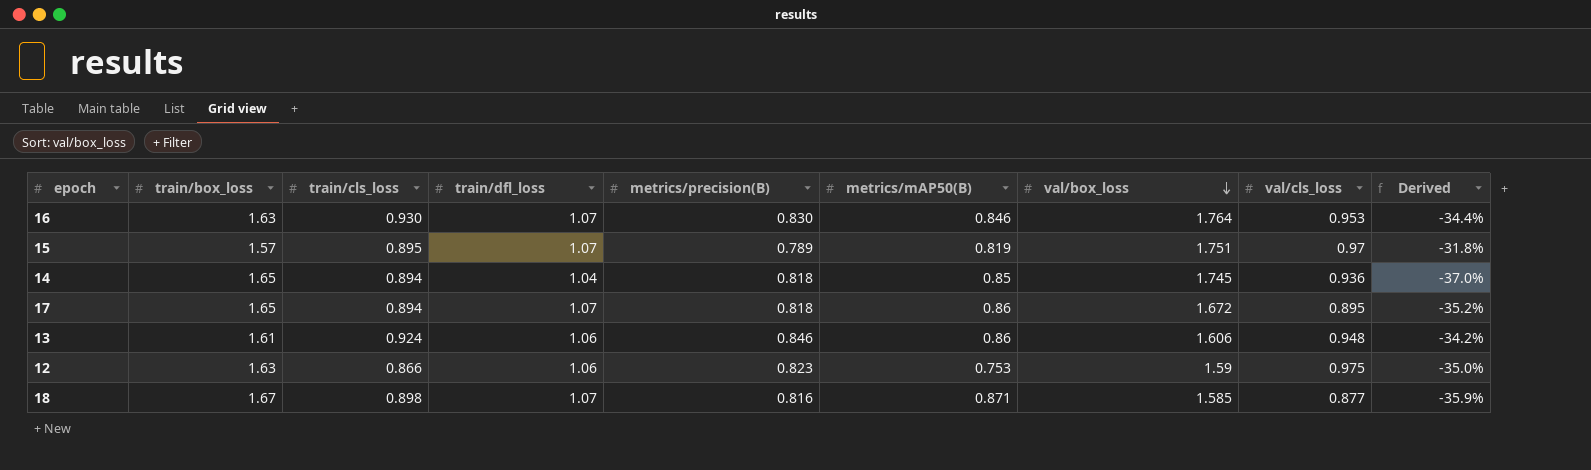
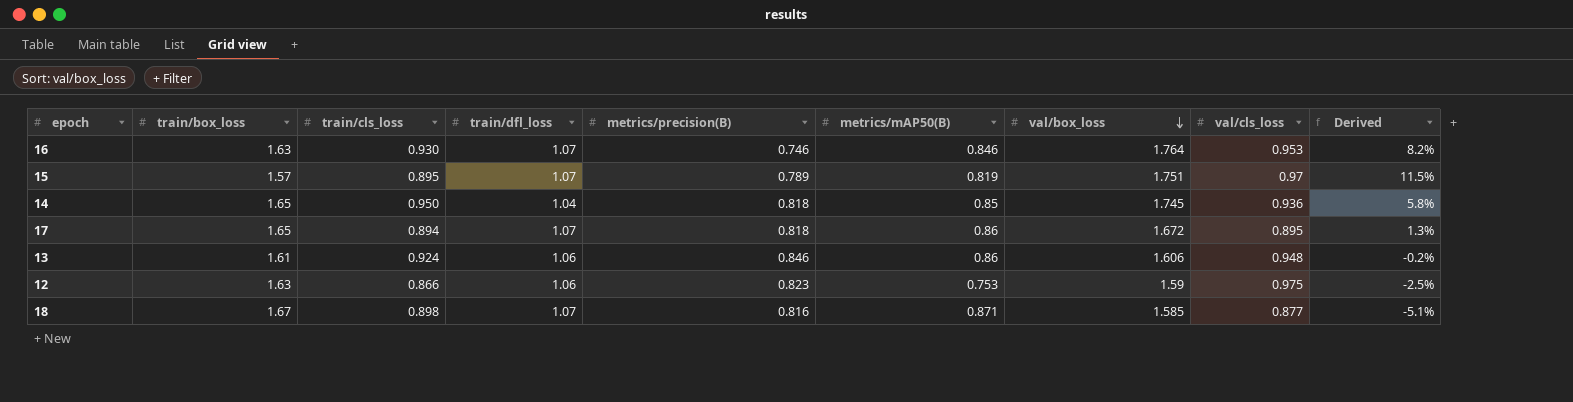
column Derived | formula: ([train/dfl_loss] - [train/box_loss]) / [train/box_loss] -> ([val/box_loss] - [train/box_loss]) / [train/box_loss]
16 | metrics/precision(B): 0.830 -> 0.746
14 | train/cls_loss: 0.894 -> 0.950

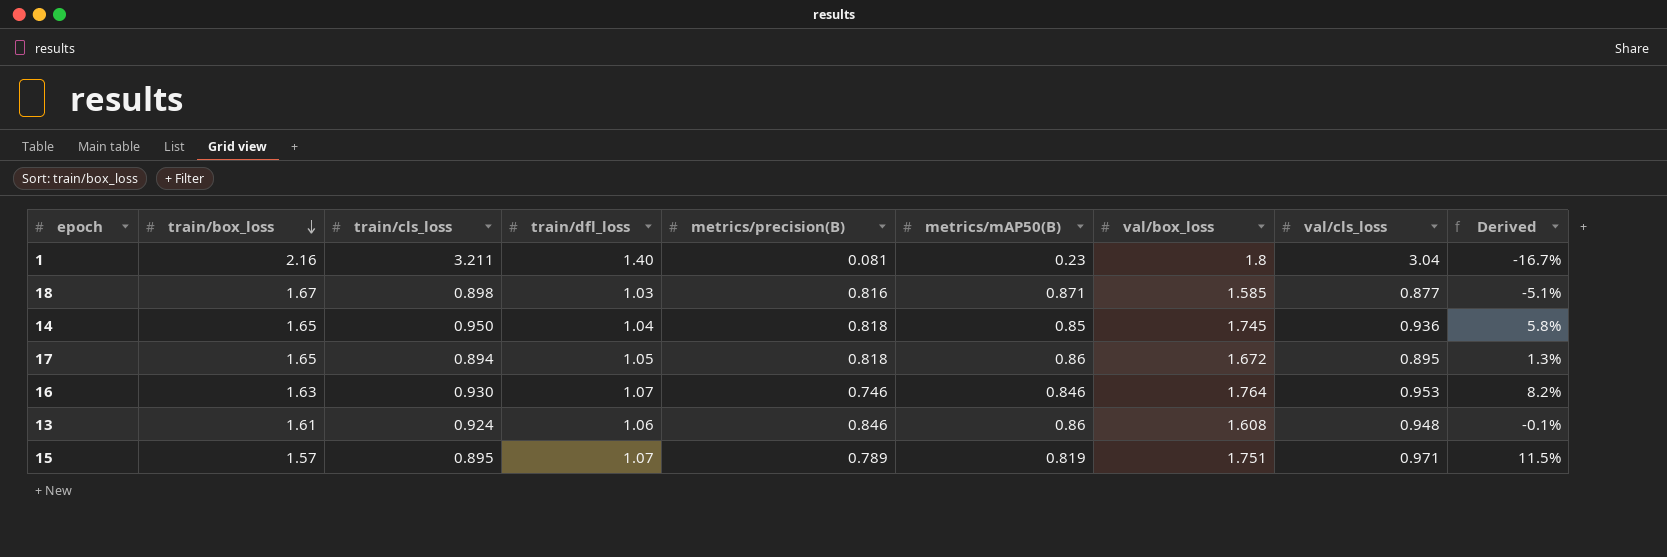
row order: val/box_loss descending -> train/box_loss descending
row 12: 1.63 | 0.866 | 1.06 | 0.823 | 0.753 | 1.59 | 0.975 | -2.5% -> none
row 1: none -> 2.16 | 3.211 | 1.40 | 0.081 | 0.23 | 1.8 | 3.04 | -16.7%
18 | train/dfl_loss: 1.07 -> 1.03
17 | train/dfl_loss: 1.07 -> 1.05
13 | val/box_loss: 1.606 -> 1.608
13 | Derived: -0.2% -> -0.1%
15 | val/cls_loss: 0.97 -> 0.971

